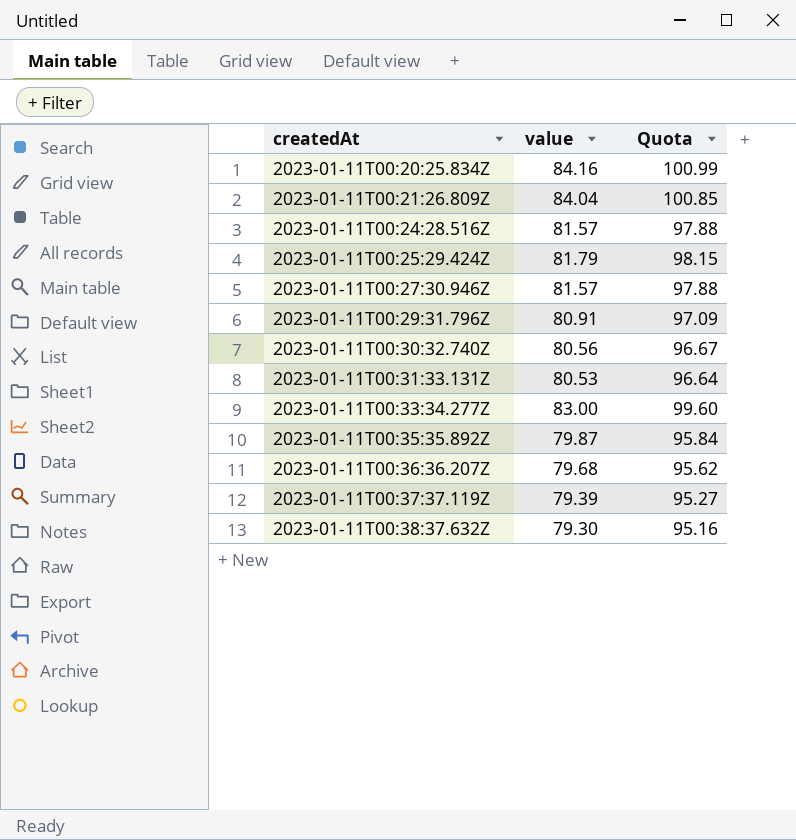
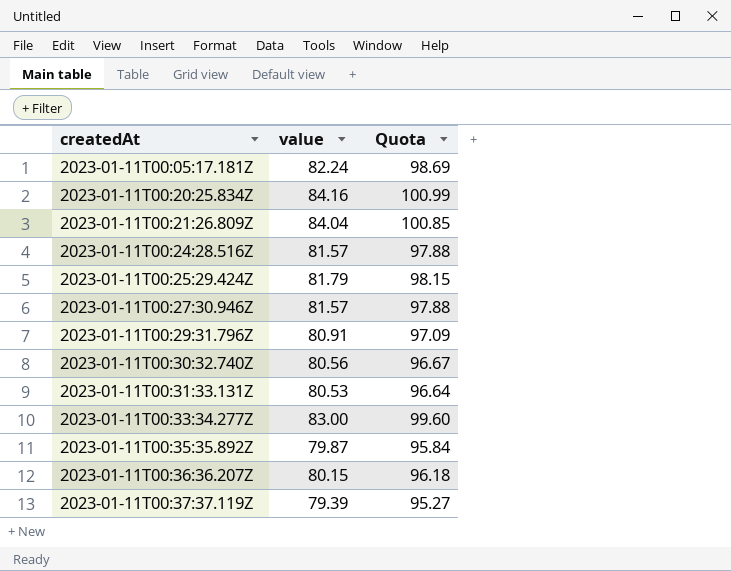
row 2023-01-11T00:38:37.632Z: 79.30 | 95.16 -> none
row 2023-01-11T00:05:17.181Z: none -> 82.24 | 98.69
2023-01-11T00:36:36.207Z | value: 79.68 -> 80.15
2023-01-11T00:36:36.207Z | Quota: 95.62 -> 96.18

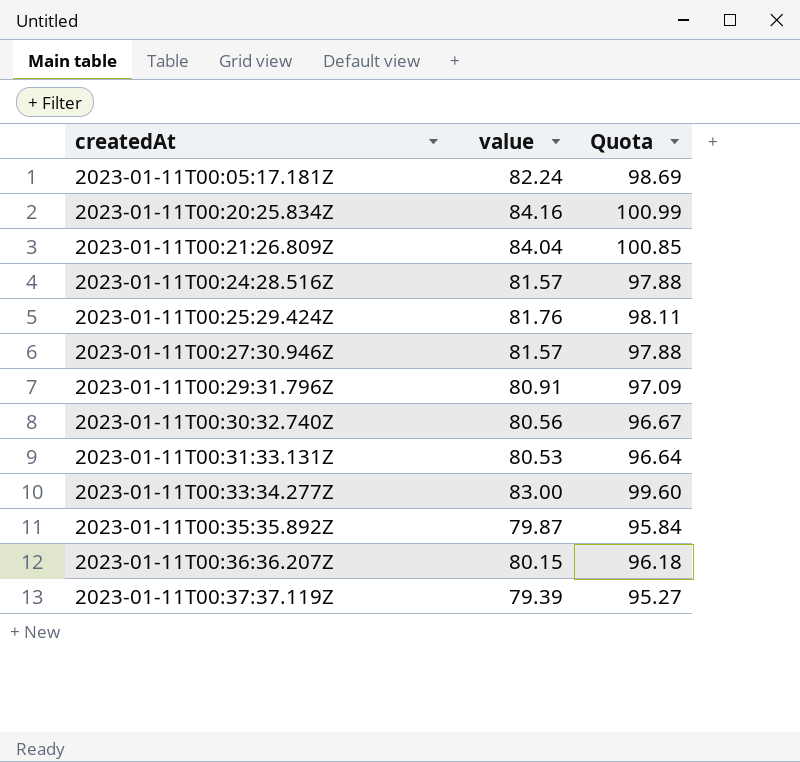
2023-01-11T00:25:29.424Z | value: 81.79 -> 81.76
2023-01-11T00:25:29.424Z | Quota: 98.15 -> 98.11

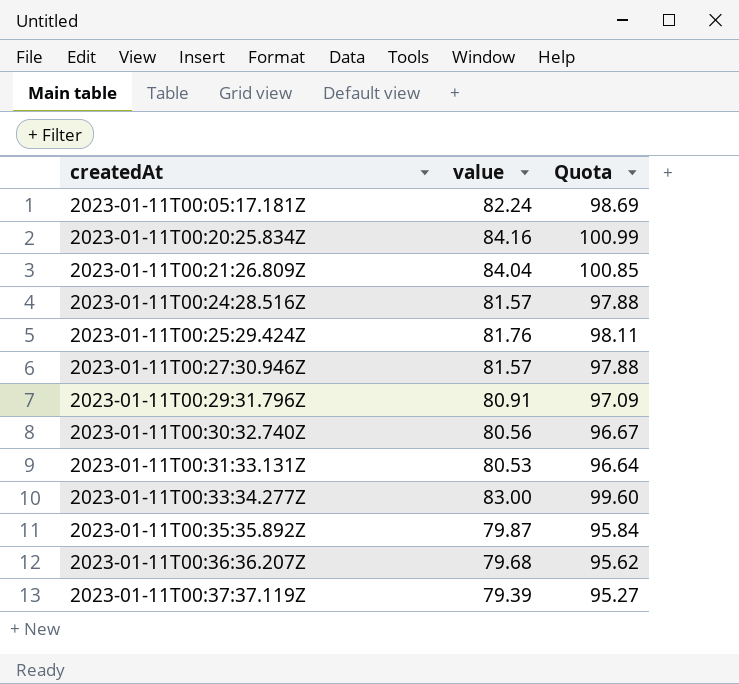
2023-01-11T00:36:36.207Z | value: 80.15 -> 79.68
2023-01-11T00:36:36.207Z | Quota: 96.18 -> 95.62

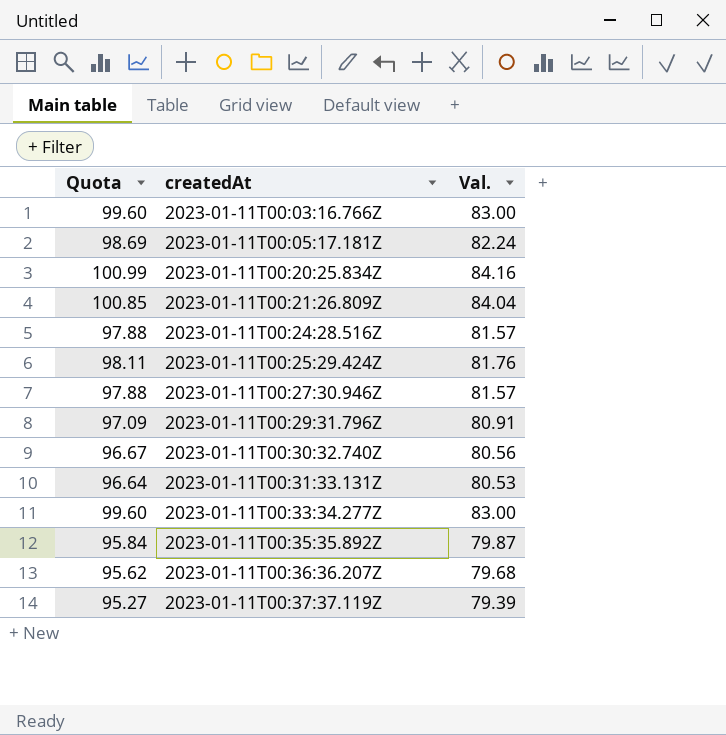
column Quota | position: 3 -> 1
column name: value -> Val.
row 2023-01-11T00:03:16.766Z: none -> 99.60 | 83.00

